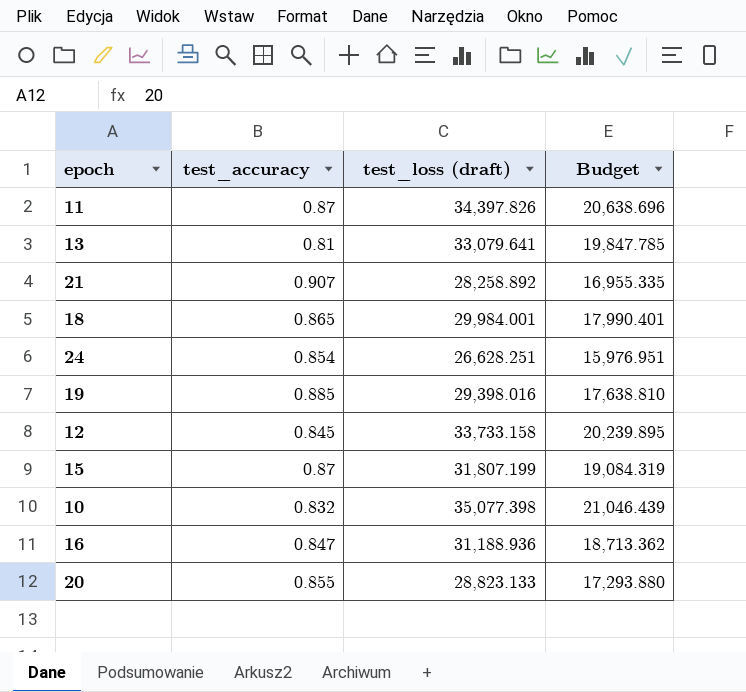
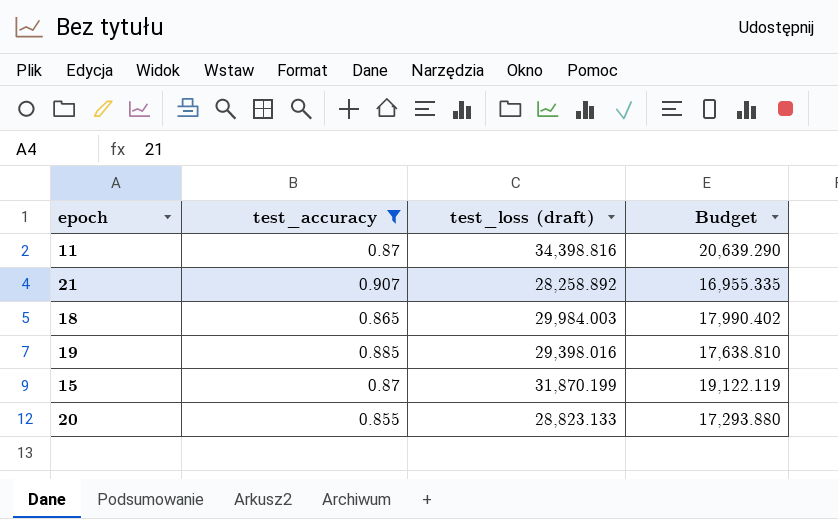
filter: none -> test_accuracy >= 0.855
11 | test_loss (draft): 34,397.826 -> 34,398.816
11 | Budget: 20,638.696 -> 20,639.290
18 | test_loss (draft): 29,984.001 -> 29,984.003
18 | Budget: 17,990.401 -> 17,990.402
15 | test_loss (draft): 31,807.199 -> 31,870.199
15 | Budget: 19,084.319 -> 19,122.119

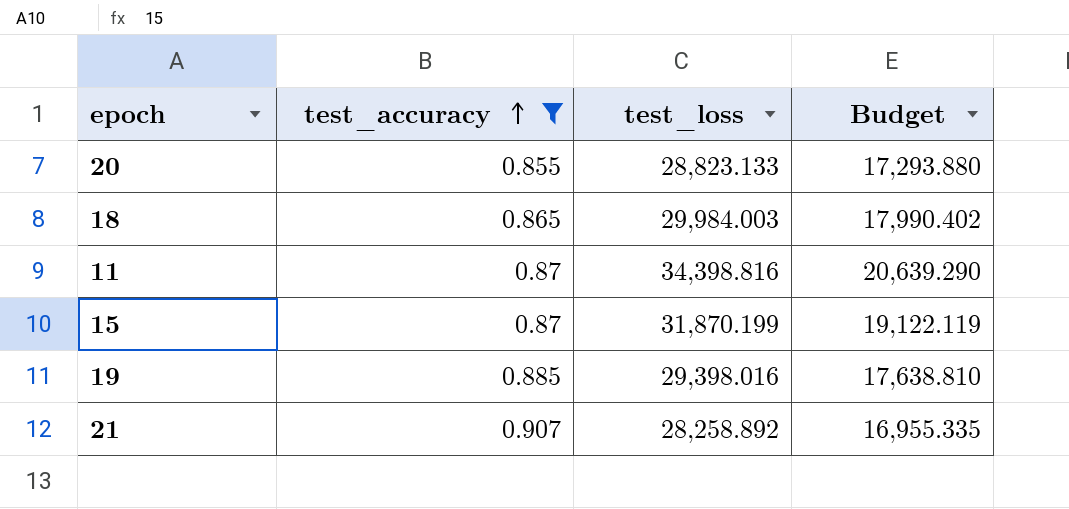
row order: none -> test_accuracy ascending
column name: test_loss (draft) -> test_loss

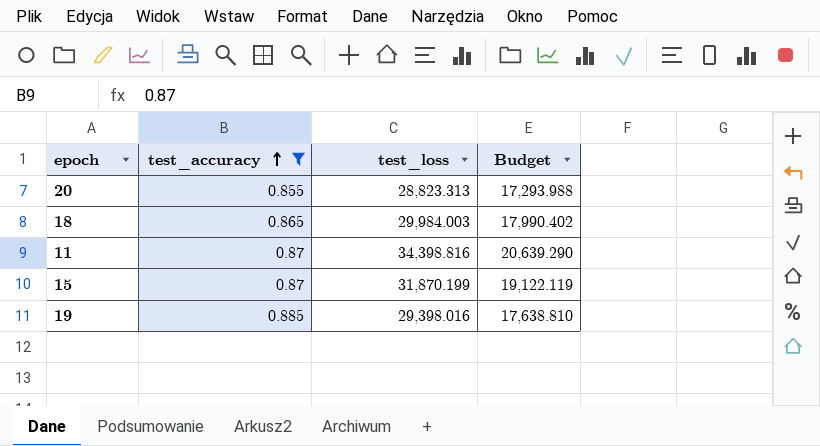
row 21: 0.907 | 28,258.892 | 16,955.335 -> none
20 | test_loss: 28,823.133 -> 28,823.313
20 | Budget: 17,293.880 -> 17,293.988

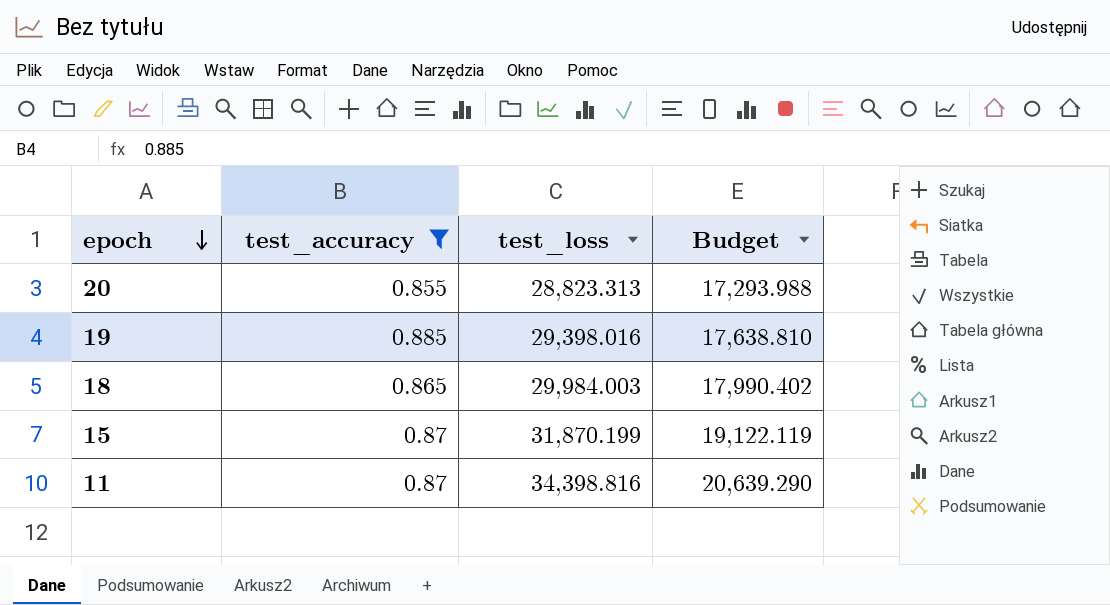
row order: test_accuracy ascending -> epoch descending

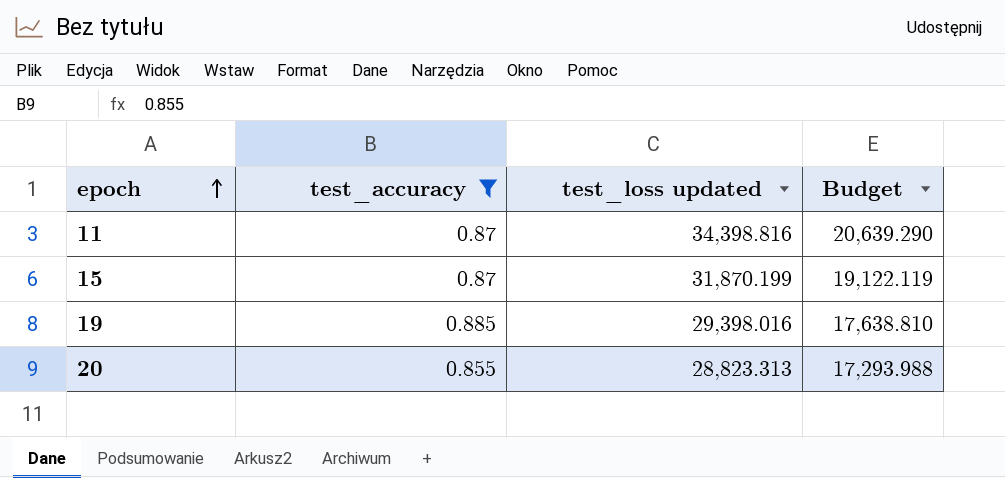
row order: epoch descending -> epoch ascending
column name: test_loss -> test_loss updated
row 18: 0.865 | 29,984.003 | 17,990.402 -> none

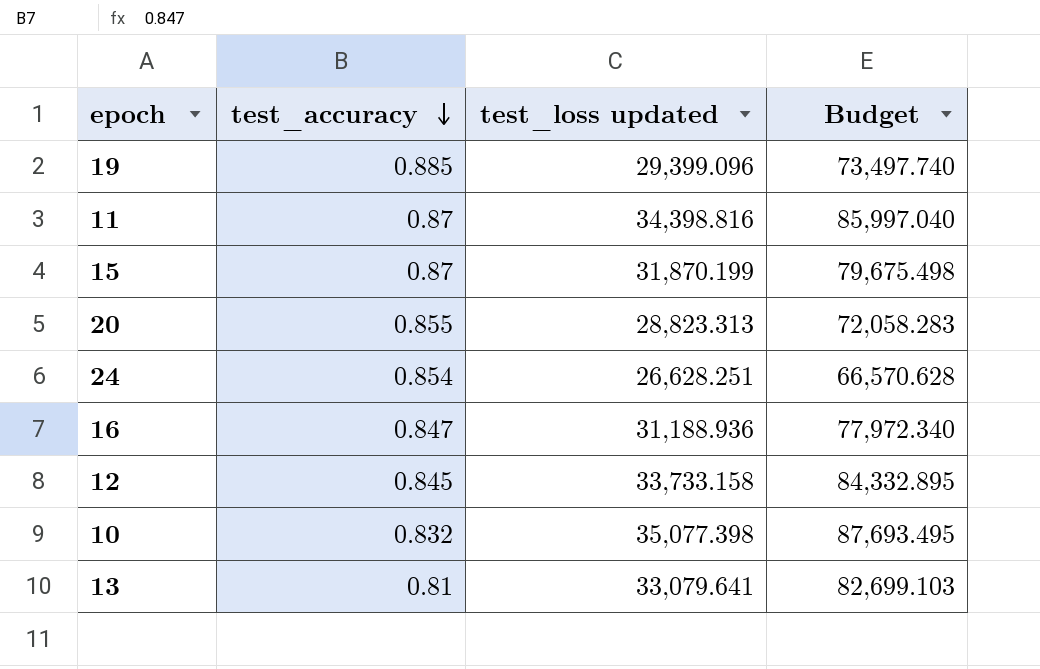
filter: test_accuracy >= 0.855 -> none
row order: epoch ascending -> test_accuracy descending
column Budget | formula: [test_loss updated] * 0.6 -> [test_loss updated] * 2.5
19 | test_loss updated: 29,398.016 -> 29,399.096

